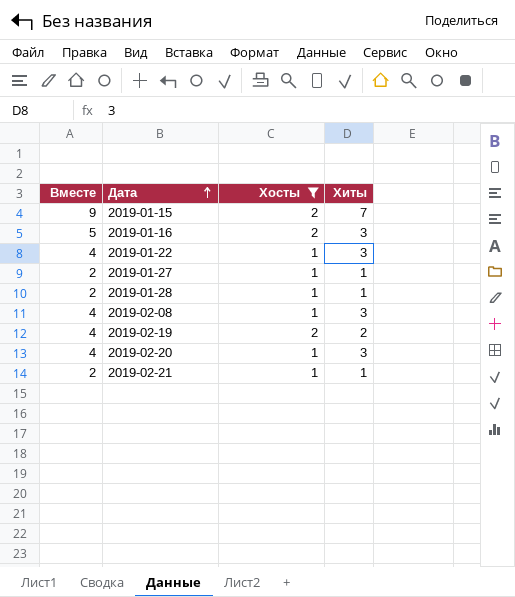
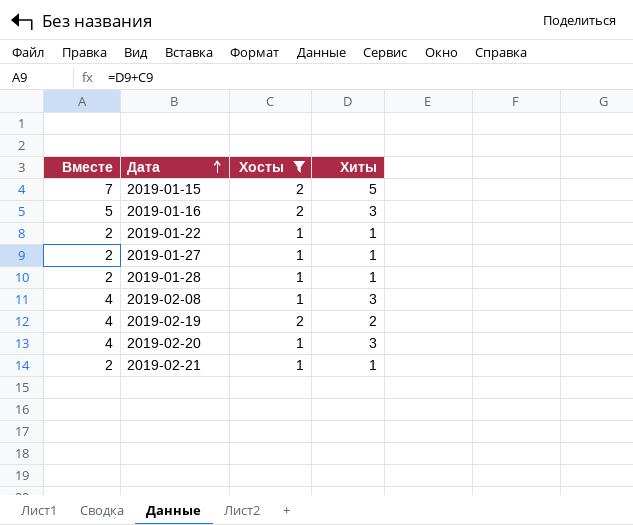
2019-01-15 | Вместе: 9 -> 7
2019-01-15 | Хиты: 7 -> 5
2019-01-22 | Вместе: 4 -> 2
2019-01-22 | Хиты: 3 -> 1

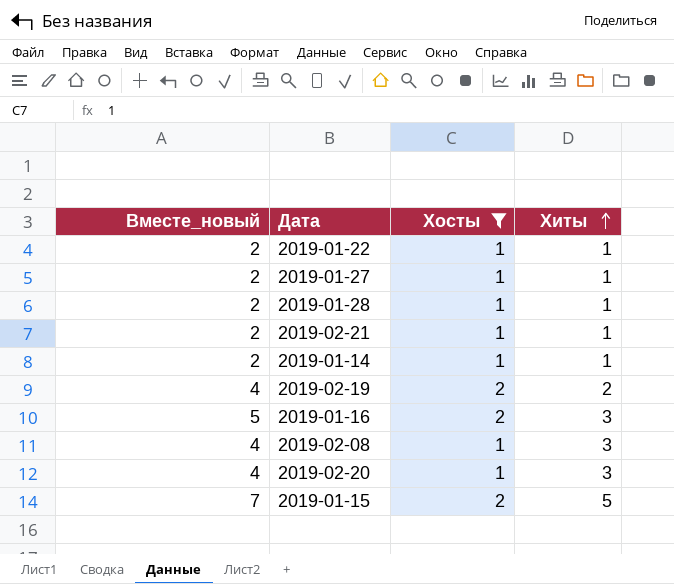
row order: Дата ascending -> Хиты ascending
column name: Вместе -> Вместе_новый
row 2019-01-14: none -> 2 | 1 | 1

